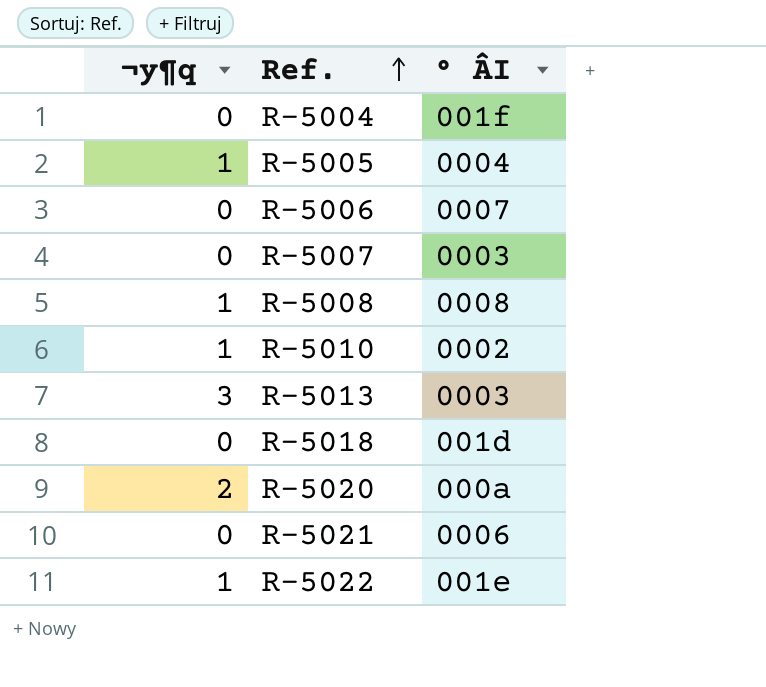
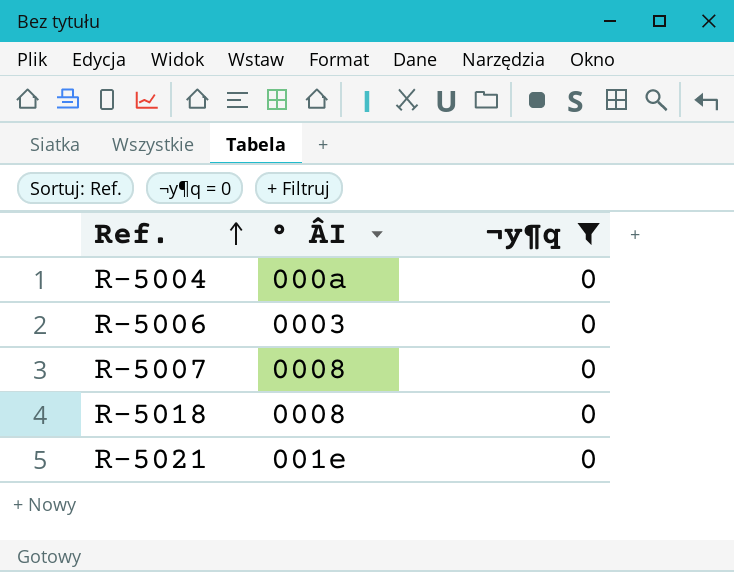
filter: none -> ¬y¶q = 0
column ¬y¶q | position: 1 -> 3
R-5004 | ° ÂI: 001f -> 000a
R-5006 | ° ÂI: 0007 -> 0003
R-5007 | ° ÂI: 0003 -> 0008
R-5018 | ° ÂI: 001d -> 0008
R-5021 | ° ÂI: 0006 -> 001e

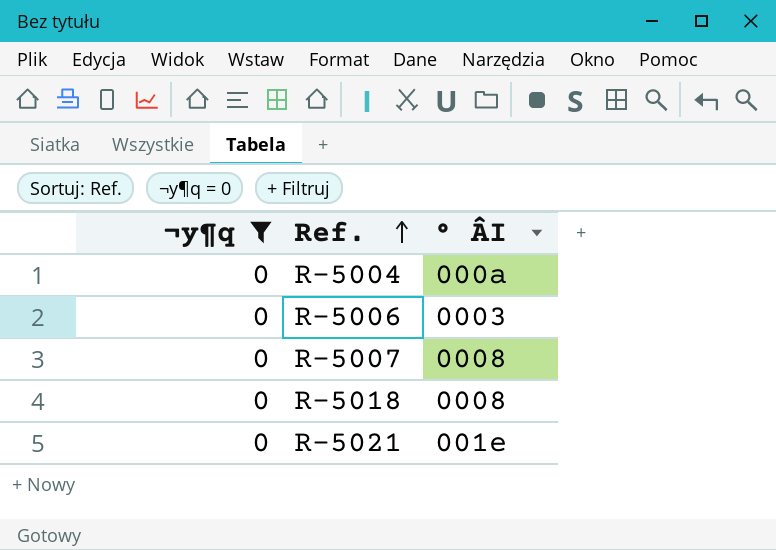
column ¬y¶q | position: 3 -> 1

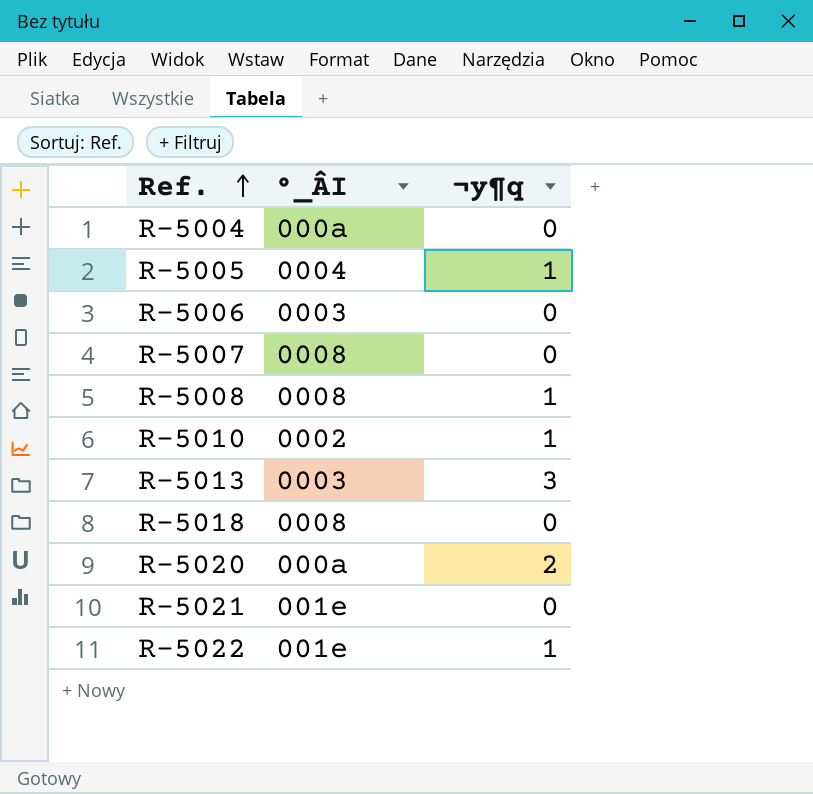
filter: ¬y¶q = 0 -> none
column name: ° ÂI -> °_ÂI
column ¬y¶q | position: 1 -> 3

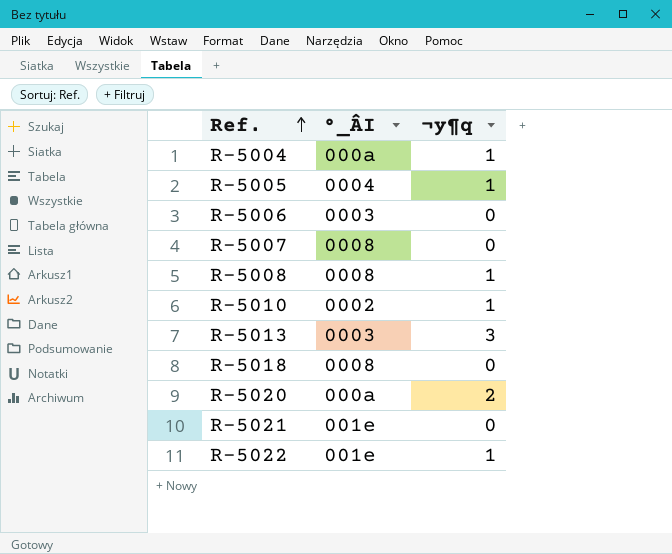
R-5004 | ¬y¶q: 0 -> 1

